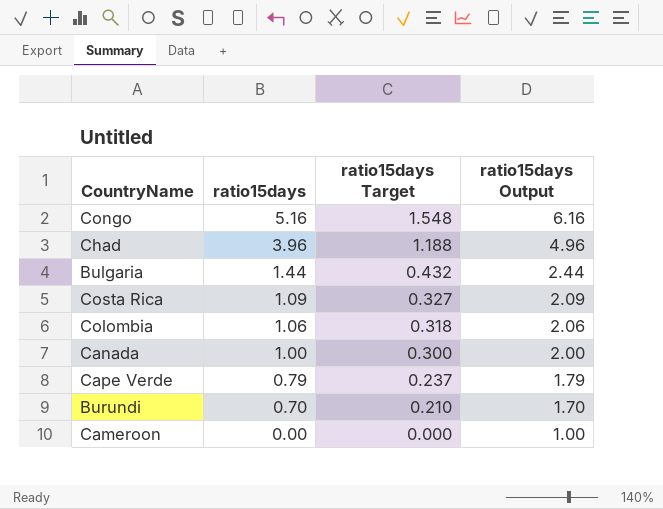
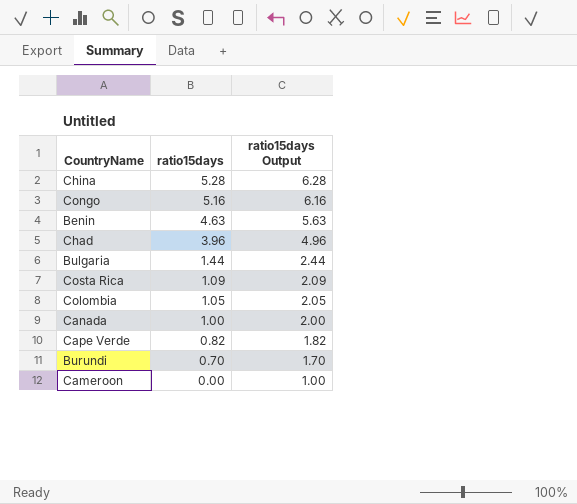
column ratio15days Target | formula: [ratio15days] * 0.3 -> none
row China: none -> 5.28 | 6.28
row Benin: none -> 4.63 | 5.63
Colombia | ratio15days: 1.06 -> 1.05
Colombia | ratio15days Output: 2.06 -> 2.05
Cape Verde | ratio15days: 0.79 -> 0.82
Cape Verde | ratio15days Output: 1.79 -> 1.82

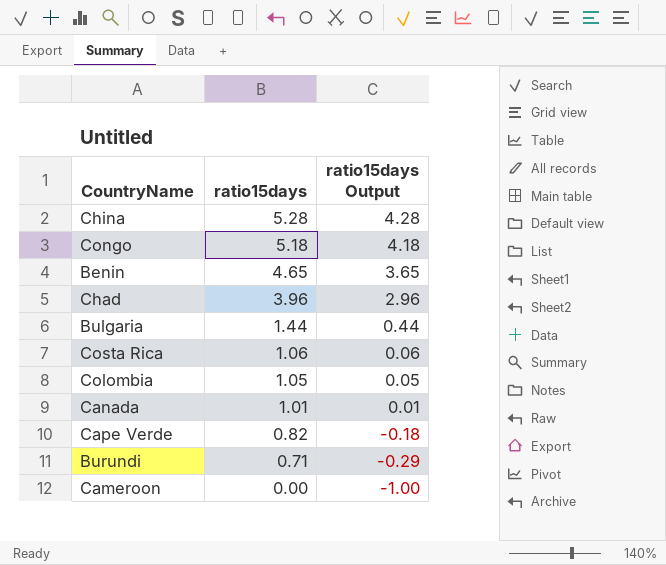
column ratio15days Output | formula: [ratio15days] + 1 -> [ratio15days] - 1
Congo | ratio15days: 5.16 -> 5.18
Benin | ratio15days: 4.63 -> 4.65
Costa Rica | ratio15days: 1.09 -> 1.06
Canada | ratio15days: 1.00 -> 1.01
Burundi | ratio15days: 0.70 -> 0.71

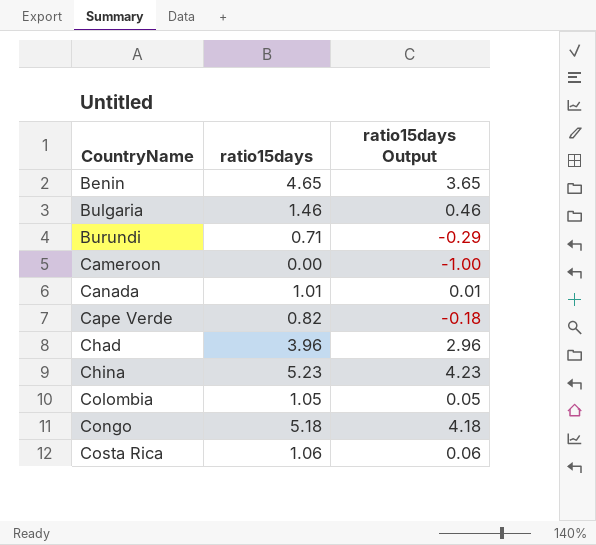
row order: ratio15days descending -> CountryName ascending
Bulgaria | ratio15days: 1.44 -> 1.46
Bulgaria | ratio15days Output: 0.44 -> 0.46
China | ratio15days: 5.28 -> 5.23
China | ratio15days Output: 4.28 -> 4.23

